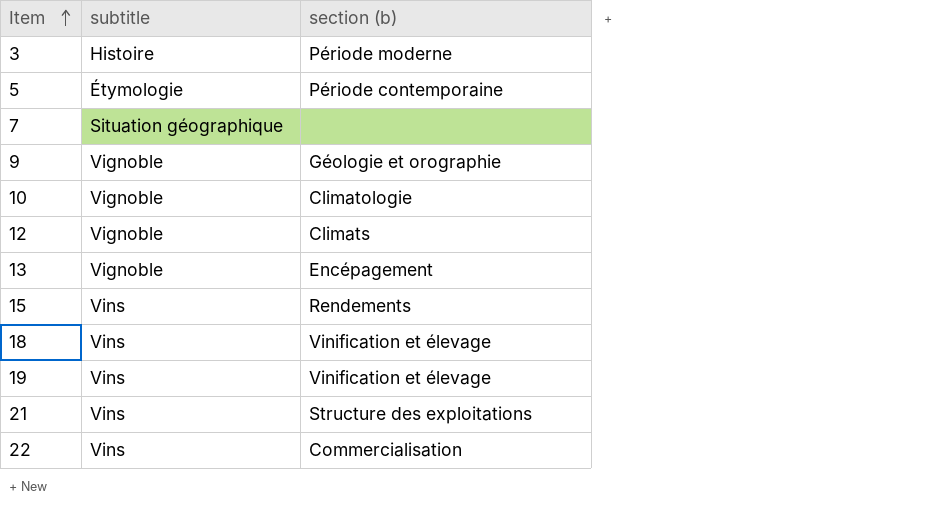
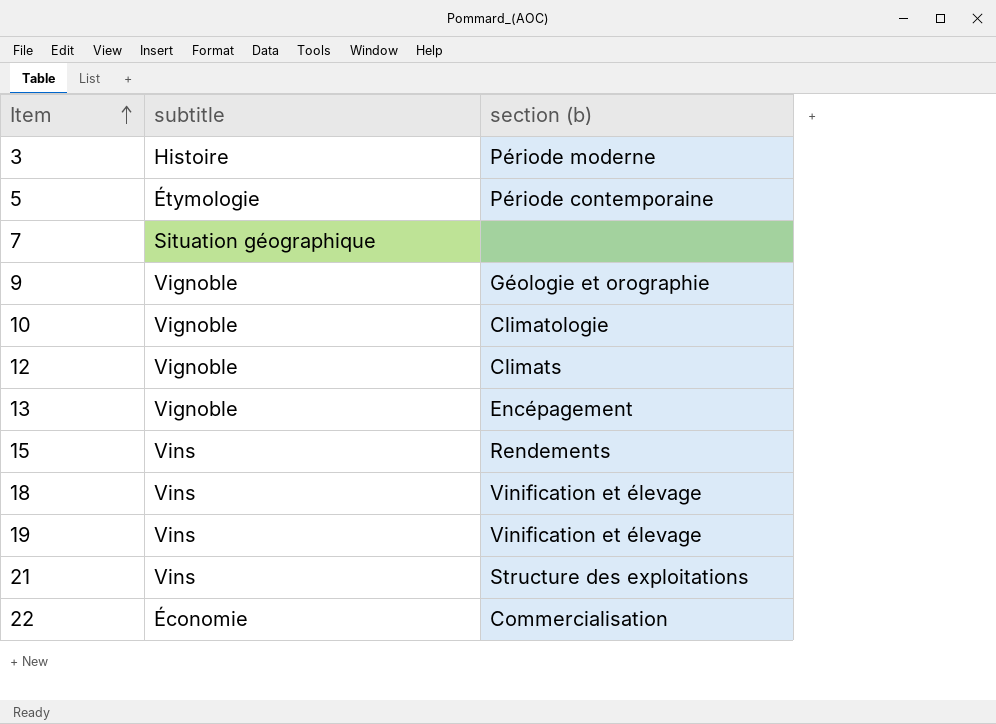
22 | subtitle: Vins -> Économie

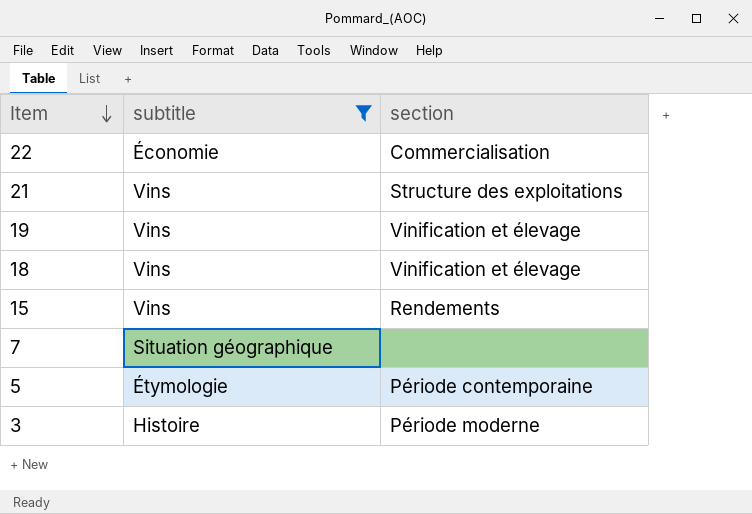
filter: none -> subtitle != Vignoble
row order: Item ascending -> Item descending
column name: section (b) -> section

